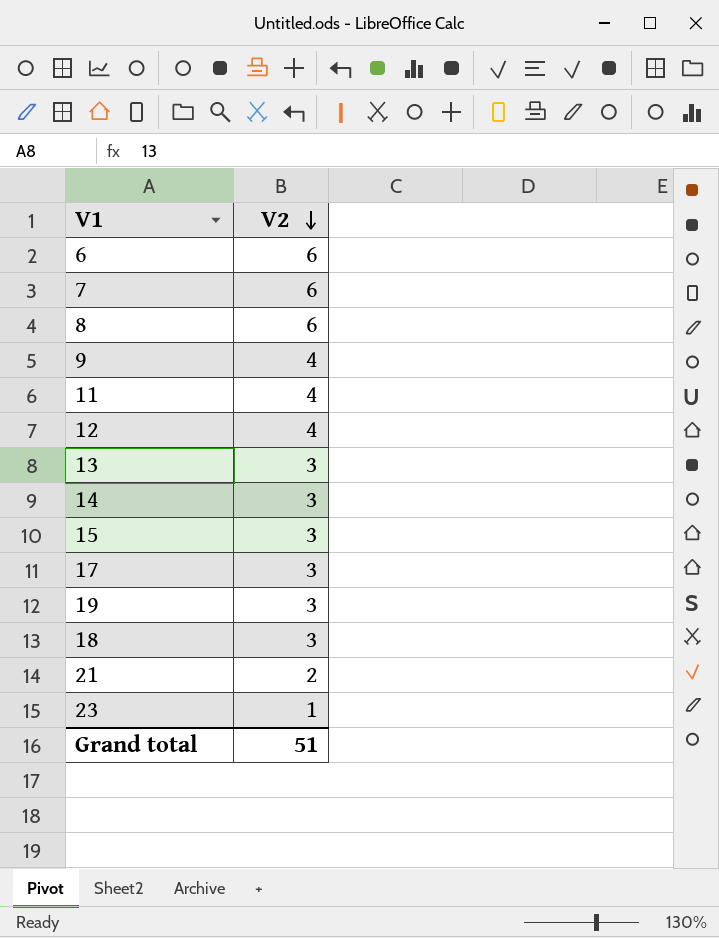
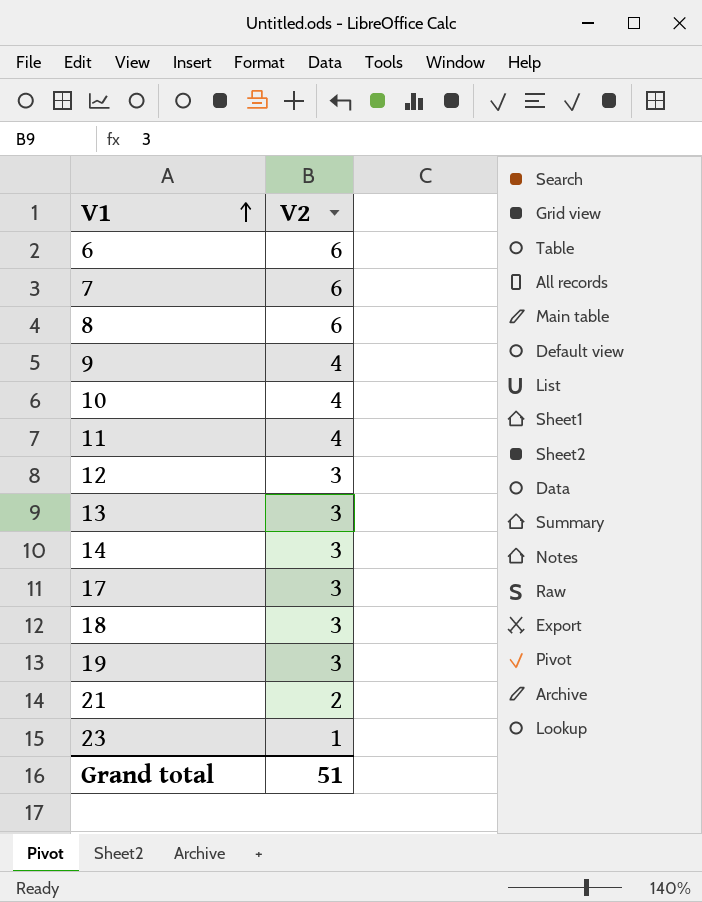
row order: V2 descending -> V1 ascending
row 15: 3 -> none
row 10: none -> 4
12 | V2: 4 -> 3

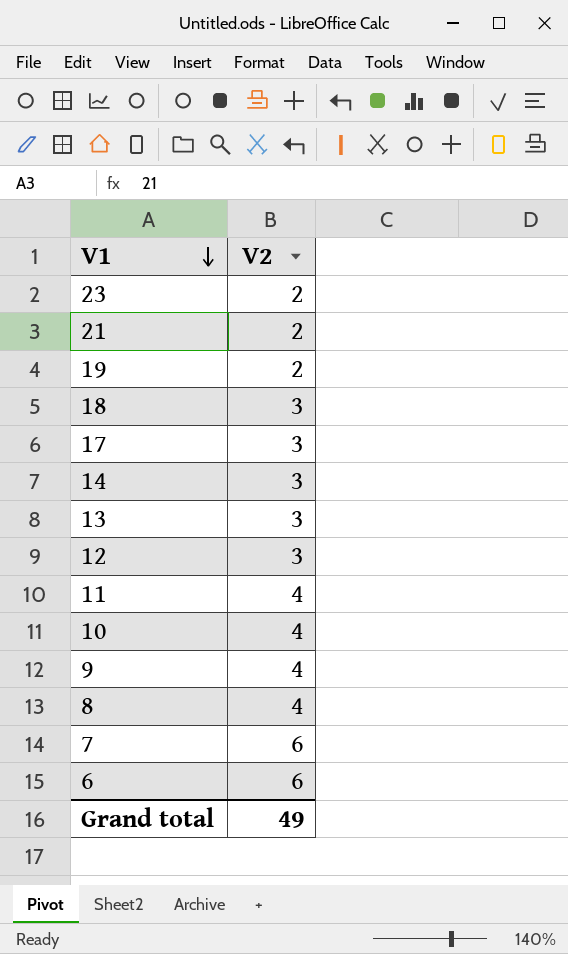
row order: V1 ascending -> V1 descending
23 | V2: 1 -> 2
19 | V2: 3 -> 2
8 | V2: 6 -> 4
Grand total | V2: 51 -> 49

